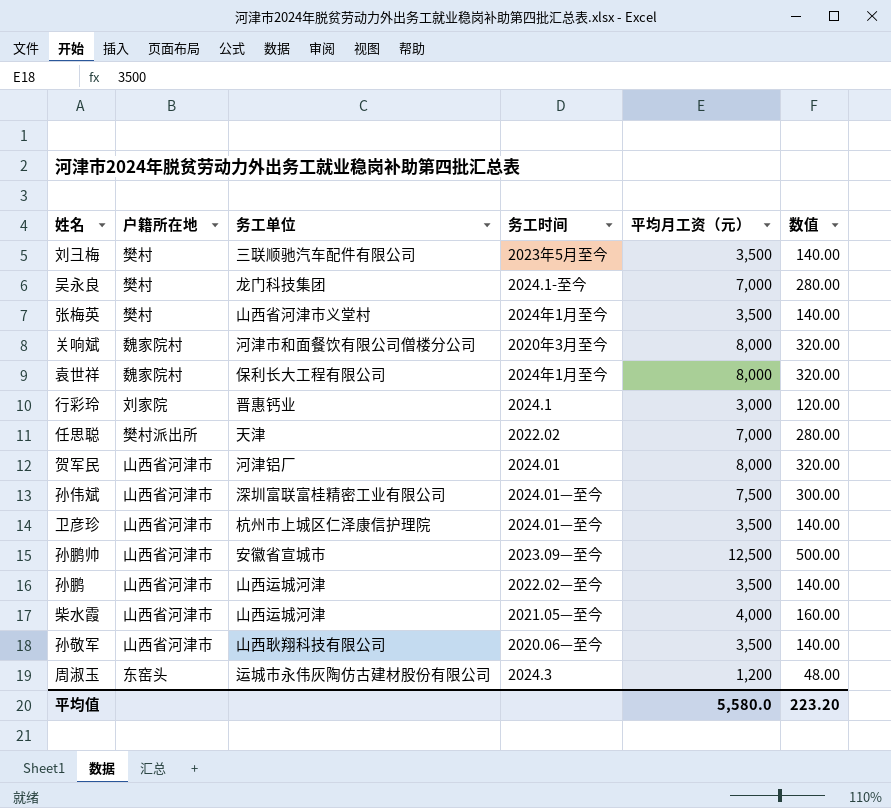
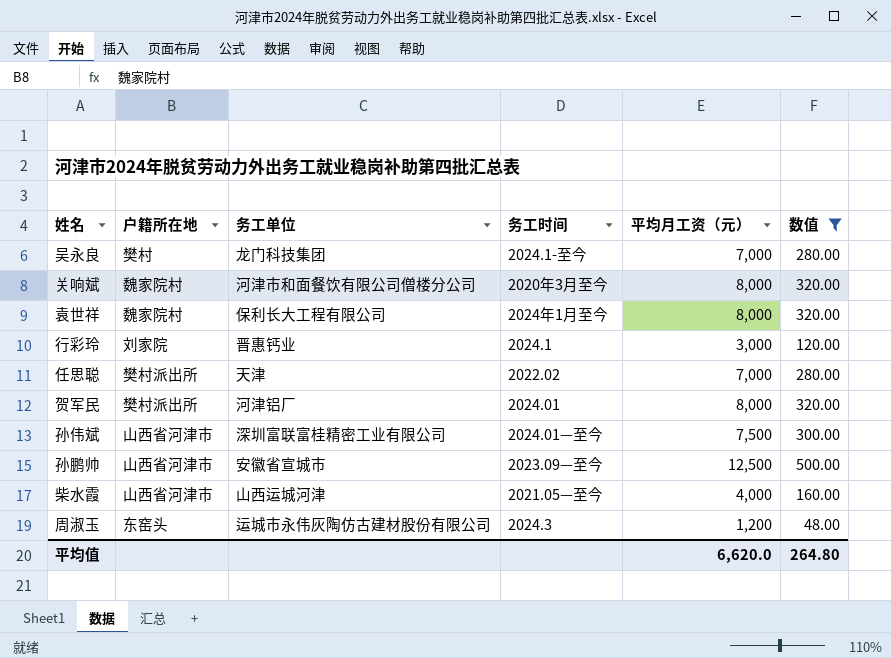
filter: none -> 数值 != 140.00
贺军民 | 户籍所在地: 山西省河津市 -> 樊村派出所
平均值 | 平均月工资（元）: 5,580.0 -> 6,620.0
平均值 | 数值: 223.20 -> 264.80

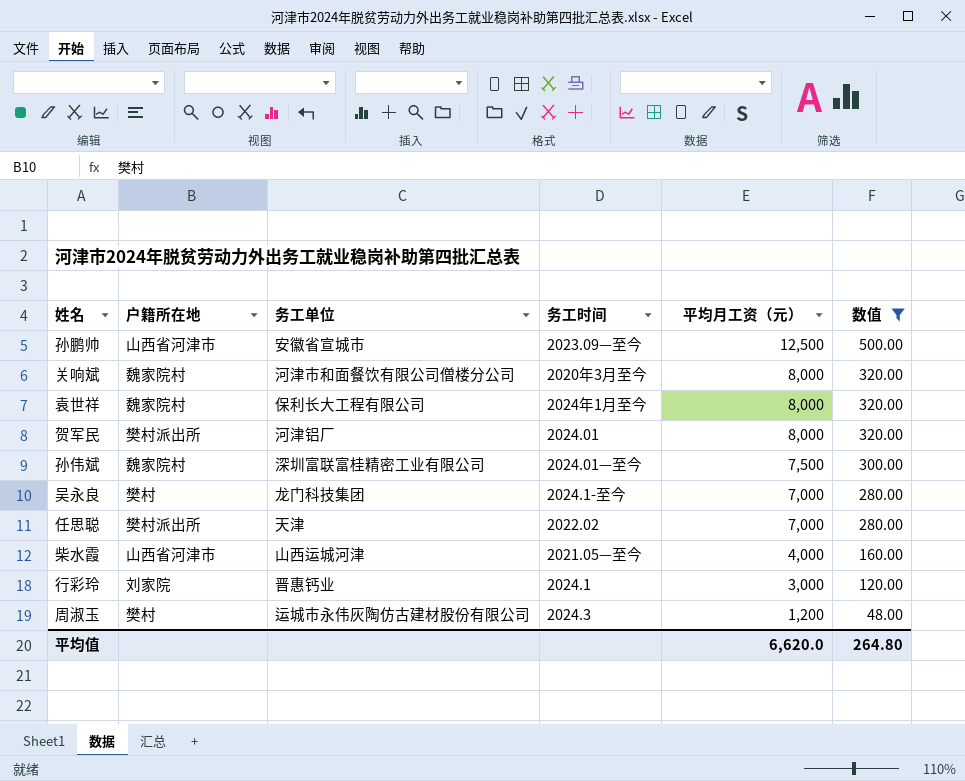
row order: none -> 平均月工资（元） descending
孙伟斌 | 户籍所在地: 山西省河津市 -> 魏家院村
周淑玉 | 户籍所在地: 东窑头 -> 樊村

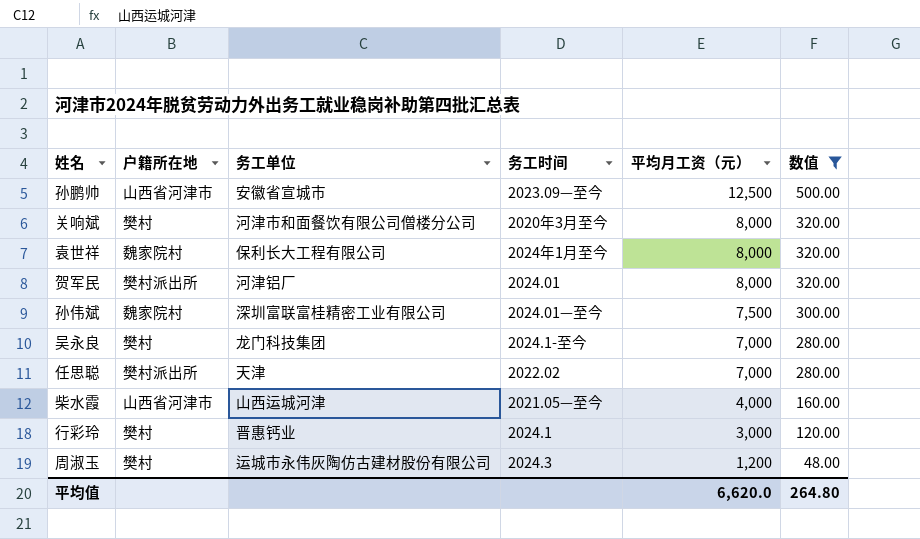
关响斌 | 户籍所在地: 魏家院村 -> 樊村
行彩玲 | 户籍所在地: 刘家院 -> 樊村

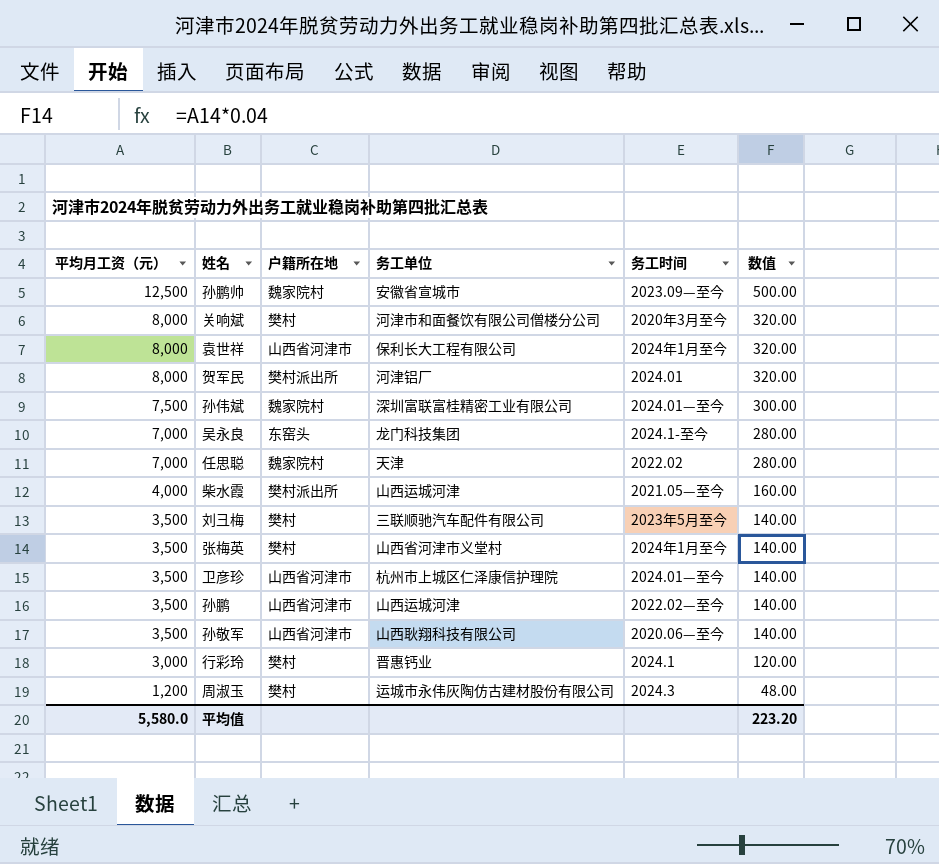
filter: 数值 != 140.00 -> none
column 平均月工资（元） | position: 5 -> 1
孙鹏帅 | 户籍所在地: 山西省河津市 -> 魏家院村
袁世祥 | 户籍所在地: 魏家院村 -> 山西省河津市
吴永良 | 户籍所在地: 樊村 -> 东窑头
任思聪 | 户籍所在地: 樊村派出所 -> 魏家院村
柴水霞 | 户籍所在地: 山西省河津市 -> 樊村派出所
平均值 | 平均月工资（元）: 6,620.0 -> 5,580.0
平均值 | 数值: 264.80 -> 223.20

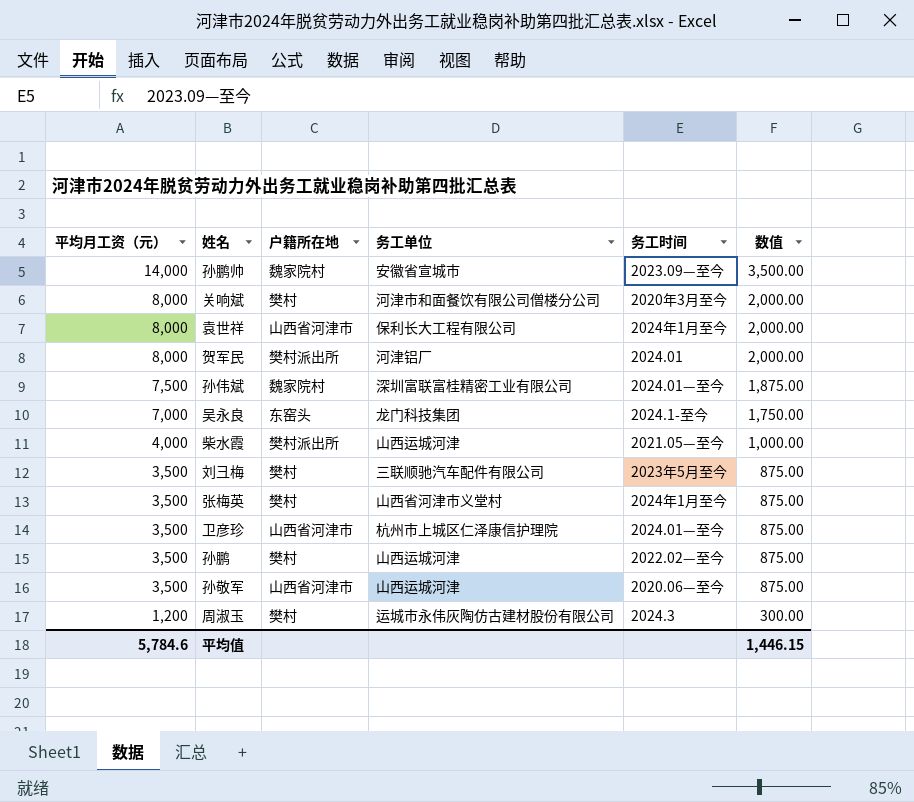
column 数值 | formula: [平均月工资（元）] * 0.04 -> [平均月工资（元）] * 0.25
row 任思聪: 7,000 | 魏家院村 | 天津 | 2022.02 | 280.00 -> none
row 行彩玲: 3,000 | 樊村 | 晋惠钙业 | 2024.1 | 120.00 -> none
孙鹏帅 | 平均月工资（元）: 12,500 -> 14,000
孙鹏 | 户籍所在地: 山西省河津市 -> 樊村
孙敬军 | 务工单位: 山西耿翔科技有限公司 -> 山西运城河津
平均值 | 平均月工资（元）: 5,580.0 -> 5,784.6
平均值 | 数值: 223.20 -> 1,446.15

